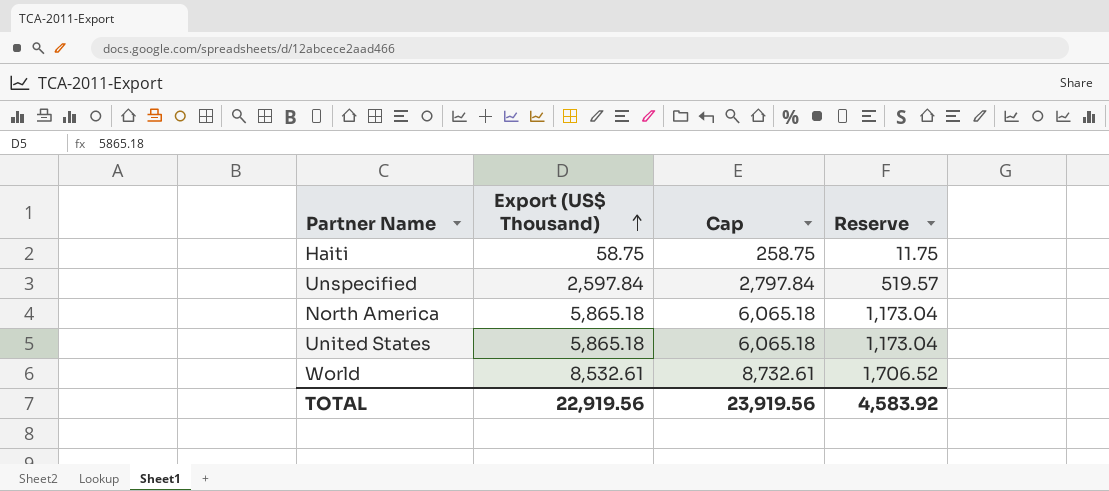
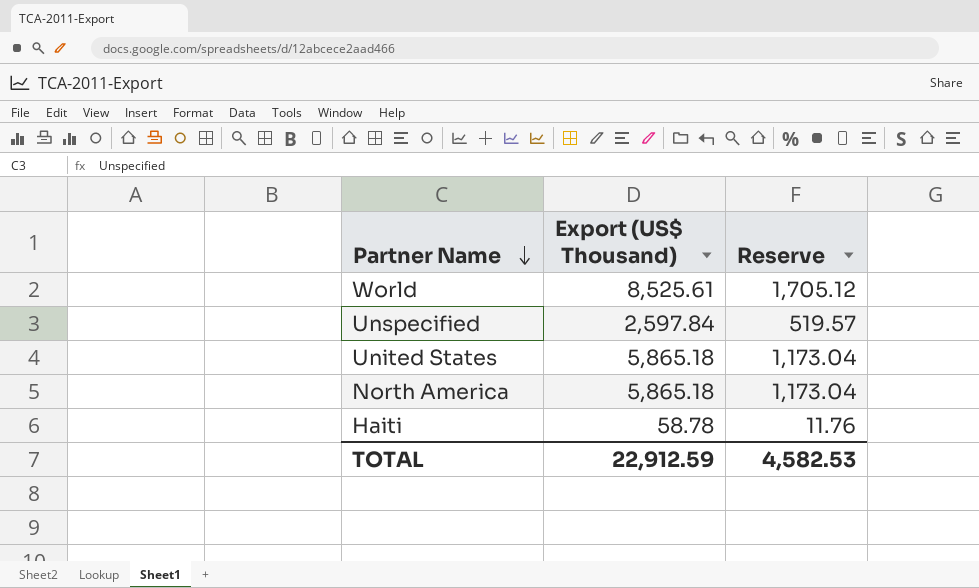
row order: Export (US$ Thousand) ascending -> Partner Name descending
column Cap | formula: [Export (US$ Thousand)] + 200 -> none
World | Export (US$ Thousand): 8,532.61 -> 8,525.61
World | Reserve: 1,706.52 -> 1,705.12
Haiti | Export (US$ Thousand): 58.75 -> 58.78
Haiti | Reserve: 11.75 -> 11.76
TOTAL | Export (US$ Thousand): 22,919.56 -> 22,912.59
TOTAL | Reserve: 4,583.92 -> 4,582.53

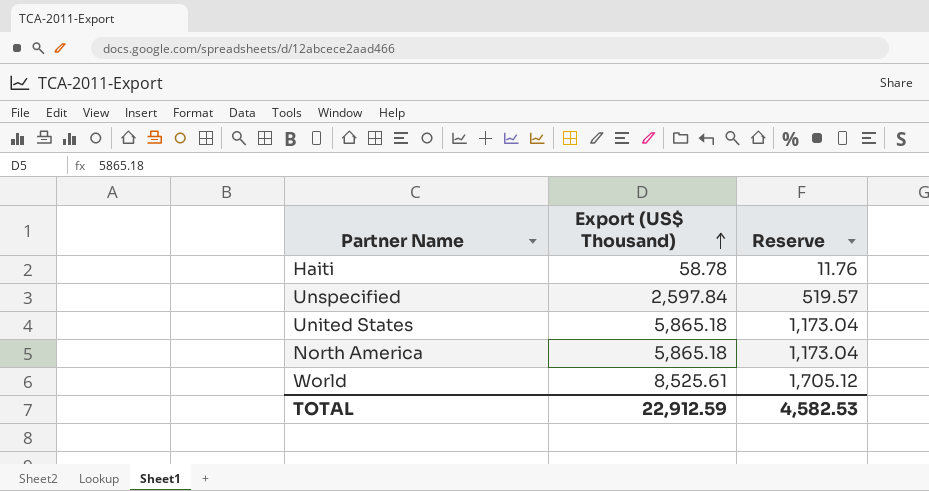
row order: Partner Name descending -> Export (US$ Thousand) ascending

